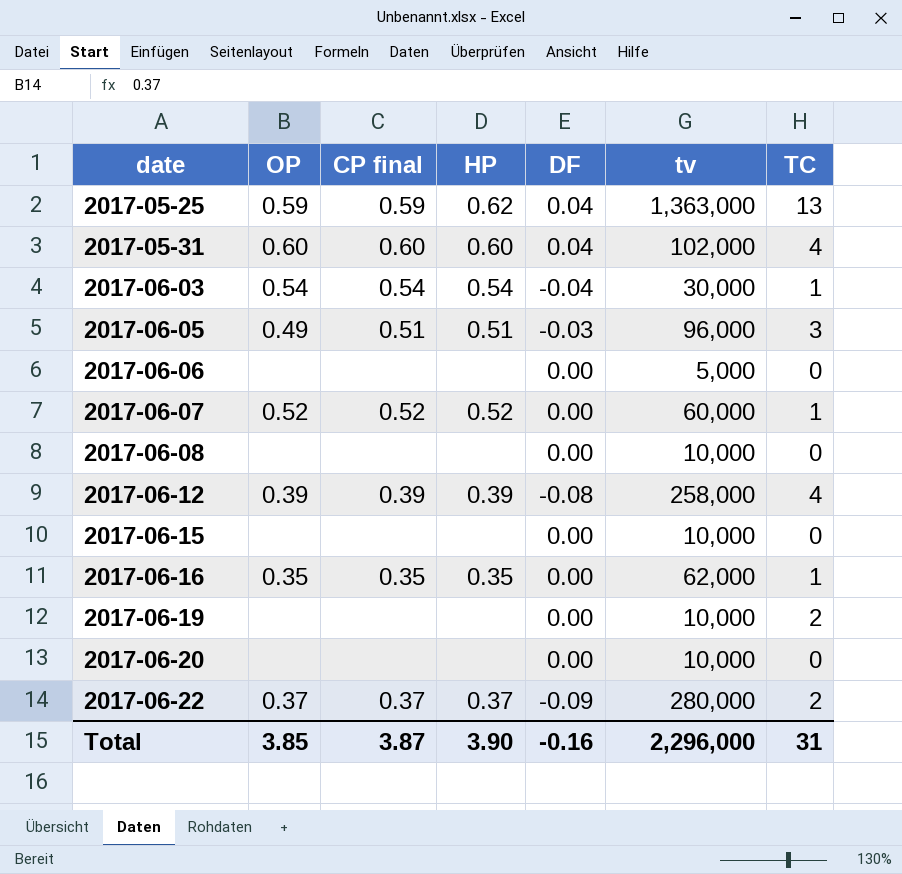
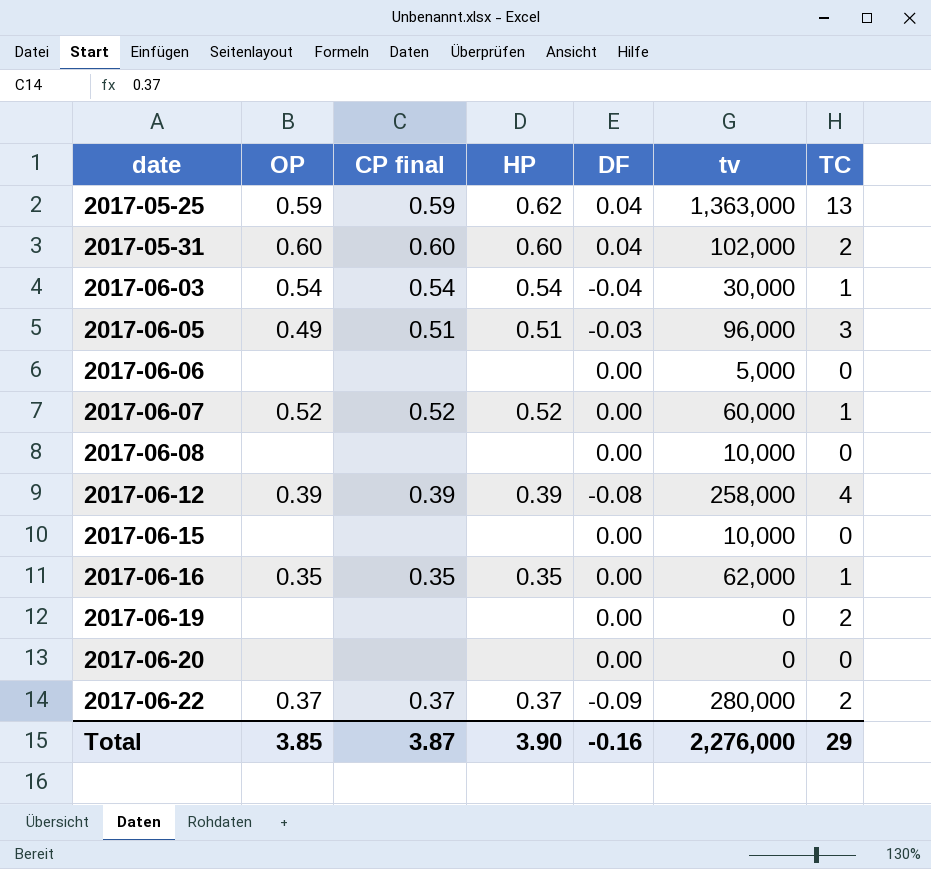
2017-05-31 | TC: 4 -> 2
2017-06-19 | tv: 10,000 -> 0
2017-06-20 | tv: 10,000 -> 0
Total | tv: 2,296,000 -> 2,276,000
Total | TC: 31 -> 29

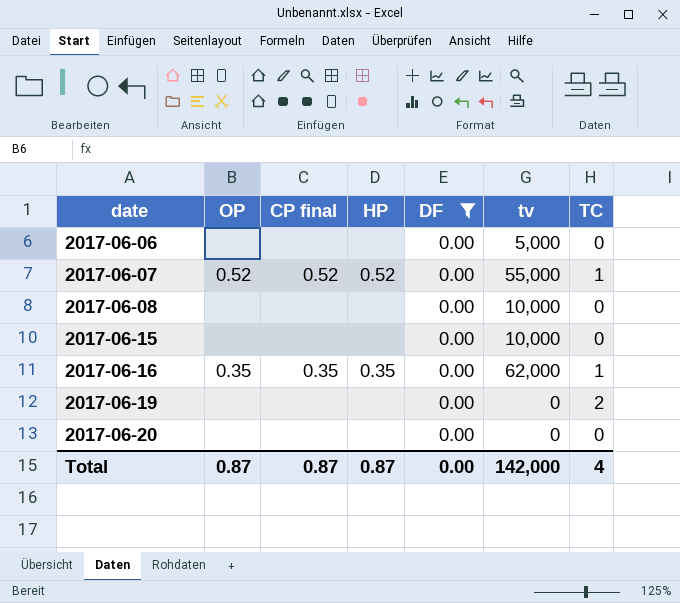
filter: none -> DF = 0.00
2017-06-07 | tv: 60,000 -> 55,000
Total | OP: 3.85 -> 0.87
Total | CP final: 3.87 -> 0.87
Total | HP: 3.90 -> 0.87
Total | DF: -0.16 -> 0.00
Total | tv: 2,276,000 -> 142,000
Total | TC: 29 -> 4

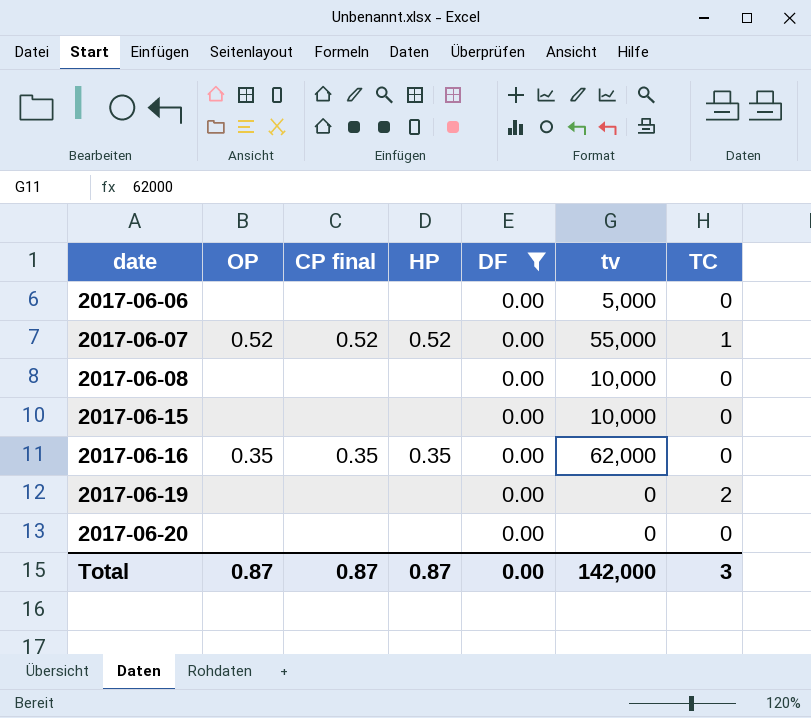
2017-06-16 | TC: 1 -> 0
Total | TC: 4 -> 3

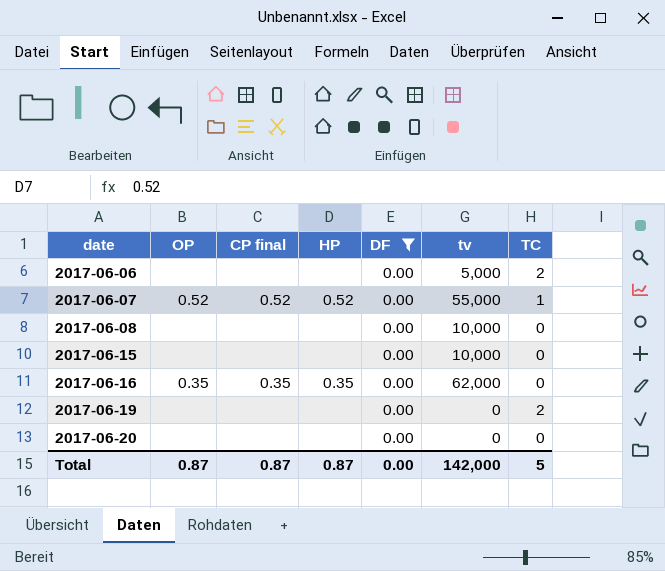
2017-06-06 | TC: 0 -> 2
Total | TC: 3 -> 5

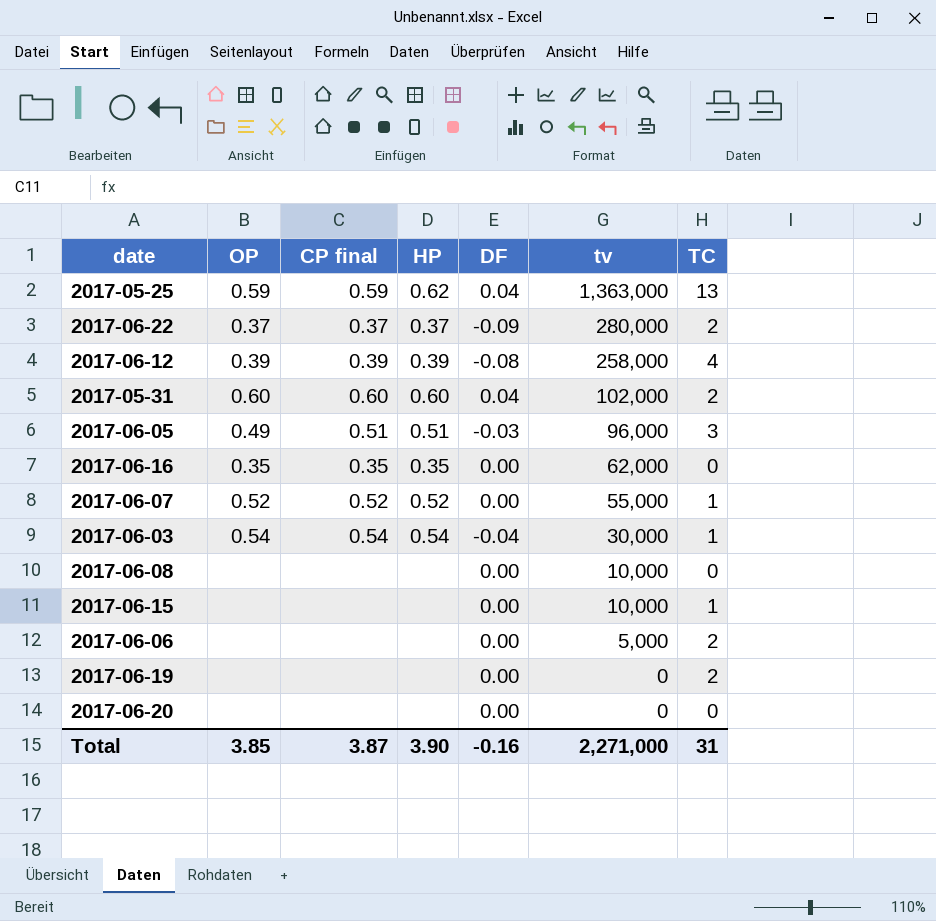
filter: DF = 0.00 -> none
row order: date ascending -> tv descending
2017-06-15 | TC: 0 -> 1
Total | OP: 0.87 -> 3.85
Total | CP final: 0.87 -> 3.87
Total | HP: 0.87 -> 3.90
Total | DF: 0.00 -> -0.16
Total | tv: 142,000 -> 2,271,000
Total | TC: 5 -> 31

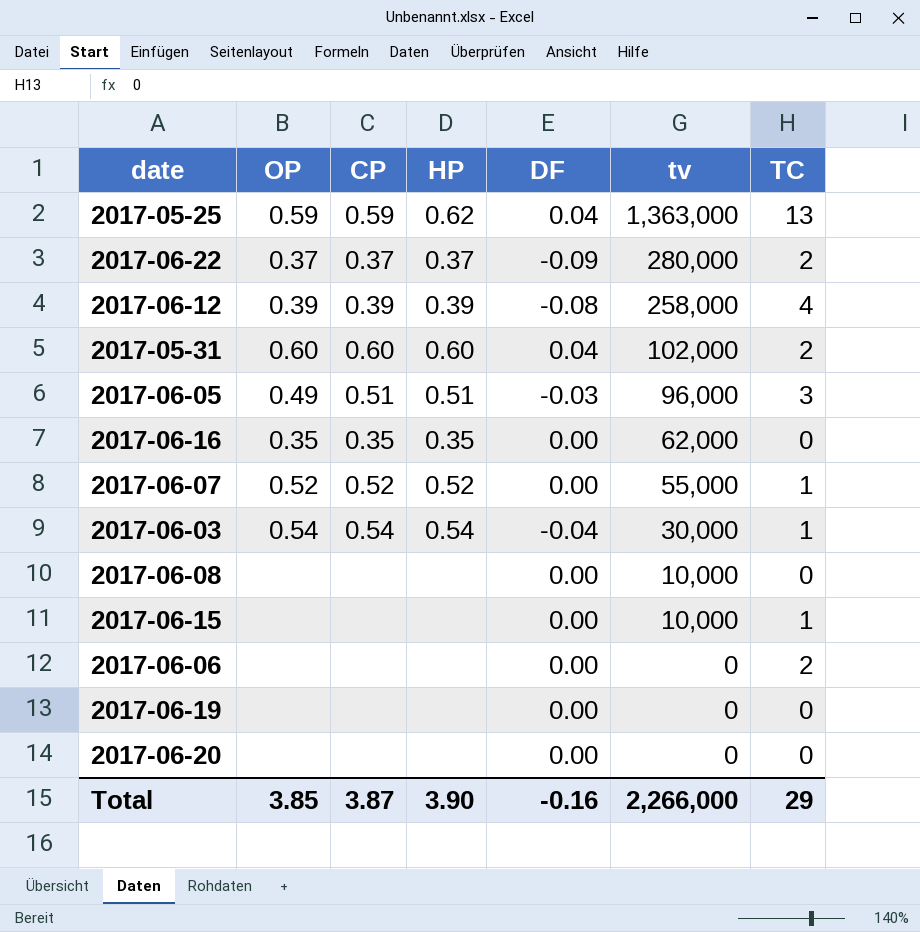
column name: CP final -> CP
2017-06-06 | tv: 5,000 -> 0
2017-06-19 | TC: 2 -> 0
Total | tv: 2,271,000 -> 2,266,000
Total | TC: 31 -> 29

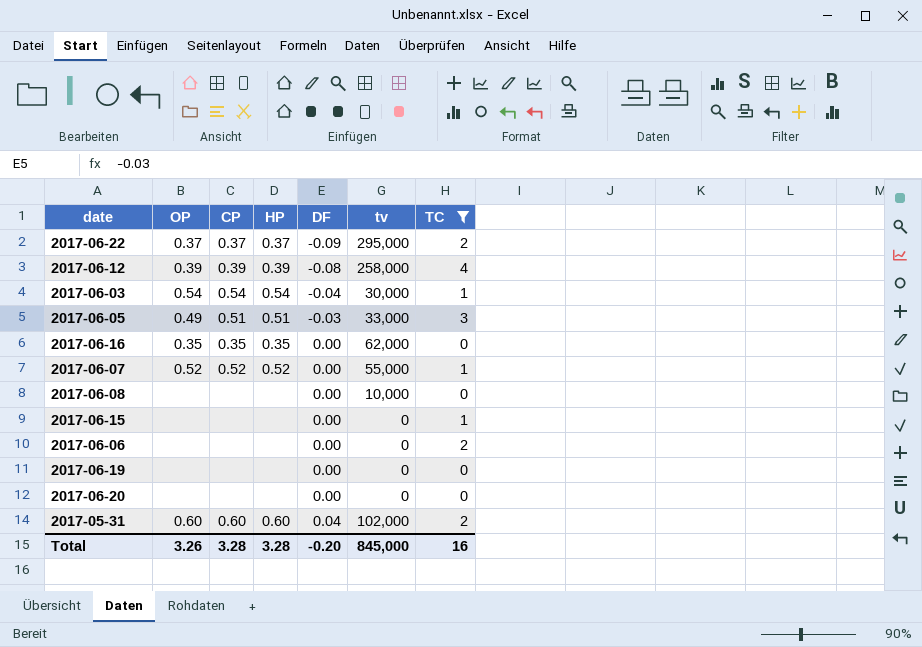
filter: none -> TC != 13
row order: tv descending -> DF ascending
2017-06-22 | tv: 280,000 -> 295,000
2017-06-05 | tv: 96,000 -> 33,000
2017-06-15 | tv: 10,000 -> 0
Total | OP: 3.85 -> 3.26
Total | CP: 3.87 -> 3.28
Total | HP: 3.90 -> 3.28
Total | DF: -0.16 -> -0.20
Total | tv: 2,266,000 -> 845,000
Total | TC: 29 -> 16

